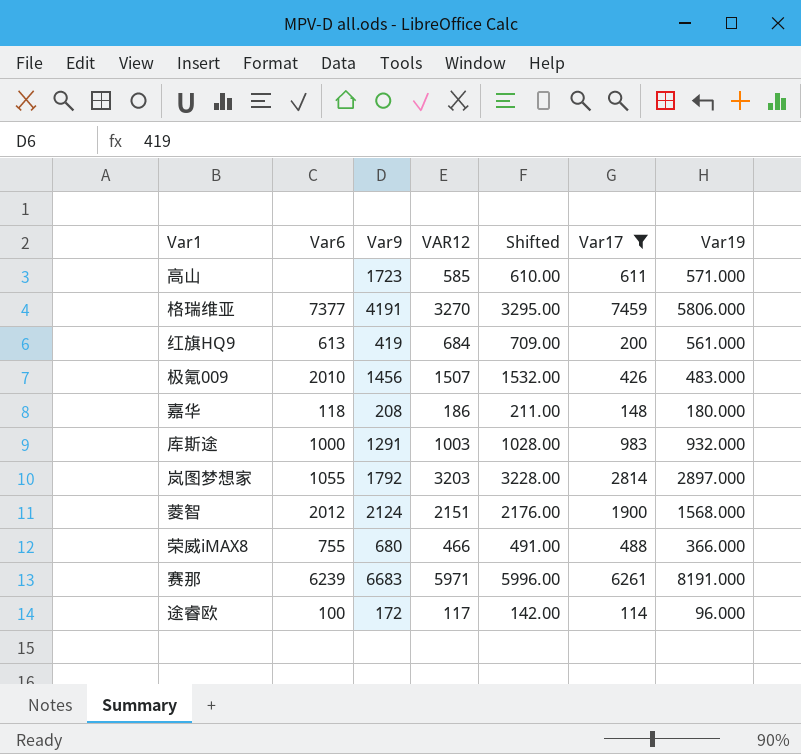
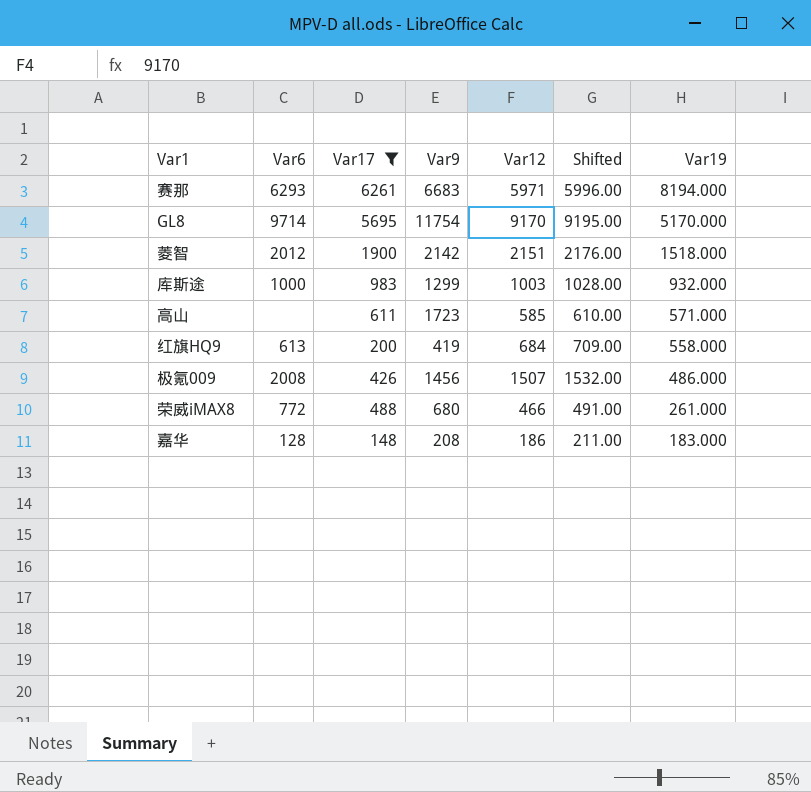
row order: none -> Var19 descending
column Var17 | position: 6 -> 3
column name: VAR12 -> Var12
row 格瑞维亚: 7377 | 4191 | 3270 | 3295.00 | 7459 | 5806.000 -> none
row 岚图梦想家: 1055 | 1792 | 3203 | 3228.00 | 2814 | 2897.000 -> none
row 途睿欧: 100 | 172 | 117 | 142.00 | 114 | 96.000 -> none
赛那 | Var6: 6239 -> 6293
赛那 | Var19: 8191.000 -> 8194.000
row GL8: none -> 9714 | 5695 | 11754 | 9170 | 9195.00 | 5170.000
菱智 | Var9: 2124 -> 2142
菱智 | Var19: 1568.000 -> 1518.000
库斯途 | Var9: 1291 -> 1299
红旗HQ9 | Var19: 561.000 -> 558.000
极氪009 | Var6: 2010 -> 2008
极氪009 | Var19: 483.000 -> 486.000
荣威iMAX8 | Var6: 755 -> 772
荣威iMAX8 | Var19: 366.000 -> 261.000
嘉华 | Var6: 118 -> 128
嘉华 | Var19: 180.000 -> 183.000

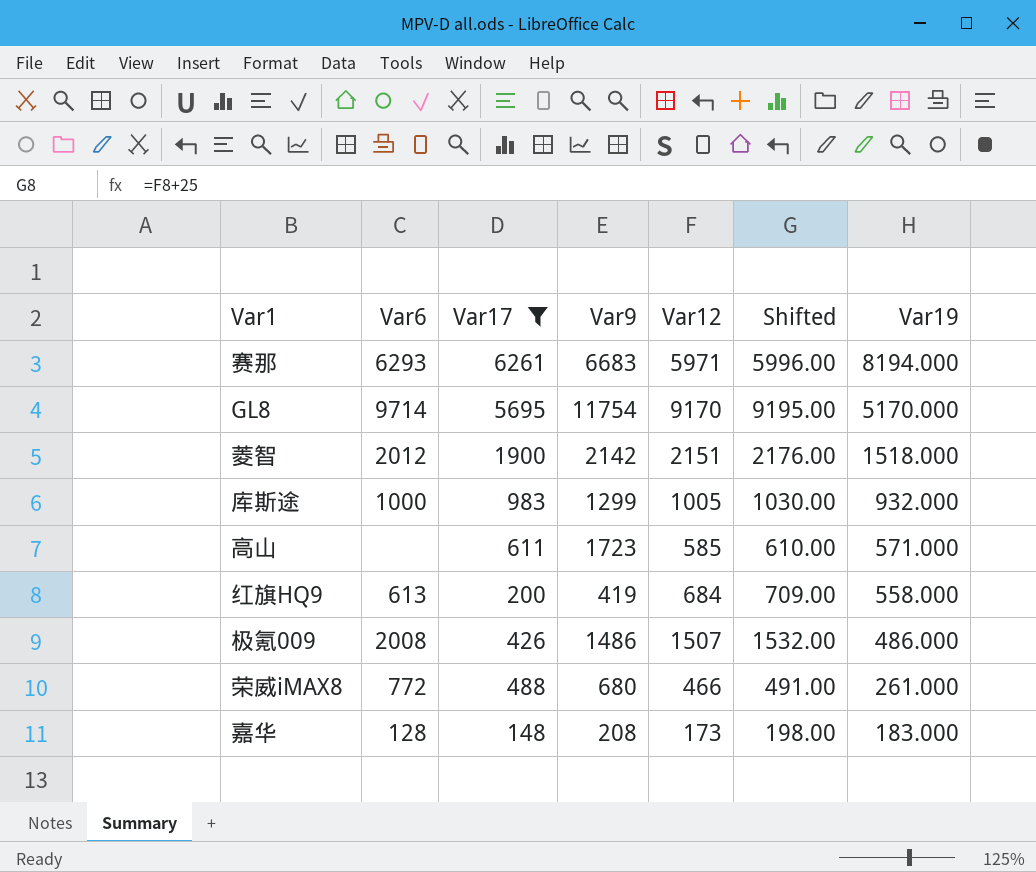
库斯途 | Var12: 1003 -> 1005
库斯途 | Shifted: 1028.00 -> 1030.00
极氪009 | Var9: 1456 -> 1486
嘉华 | Var12: 186 -> 173
嘉华 | Shifted: 211.00 -> 198.00

